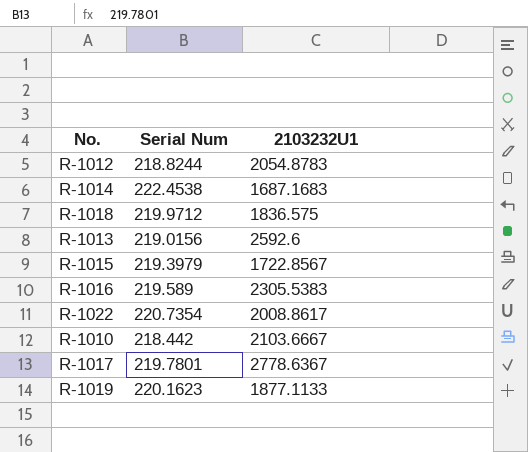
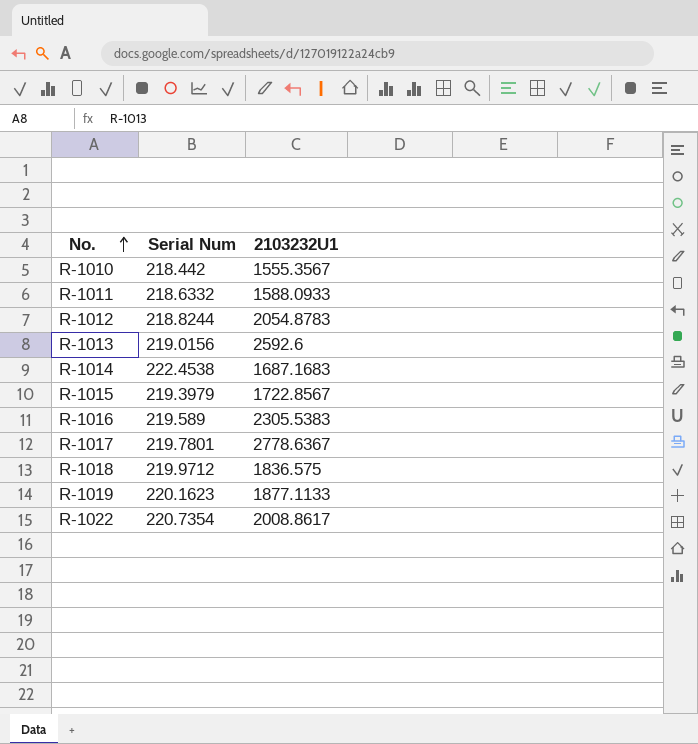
row order: none -> No. ascending
R-1010 | 2103232U1: 2103.6667 -> 1555.3567
row R-1011: none -> 218.6332 | 1588.0933

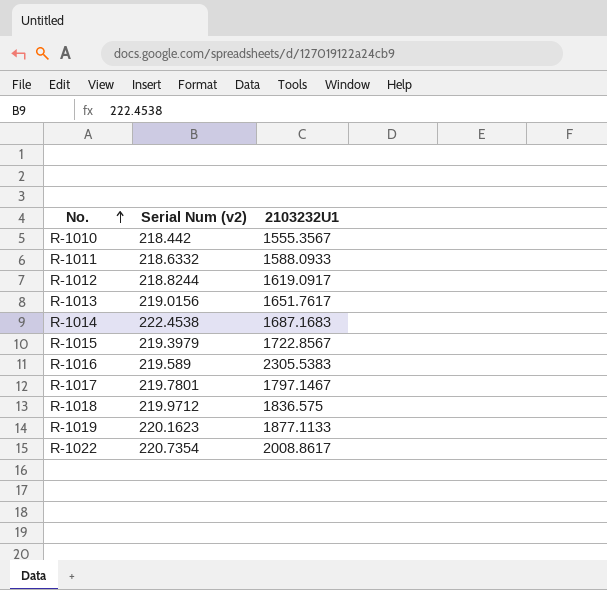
column name: Serial Num -> Serial Num (v2)
R-1012 | 2103232U1: 2054.8783 -> 1619.0917
R-1013 | 2103232U1: 2592.6 -> 1651.7617
R-1017 | 2103232U1: 2778.6367 -> 1797.1467

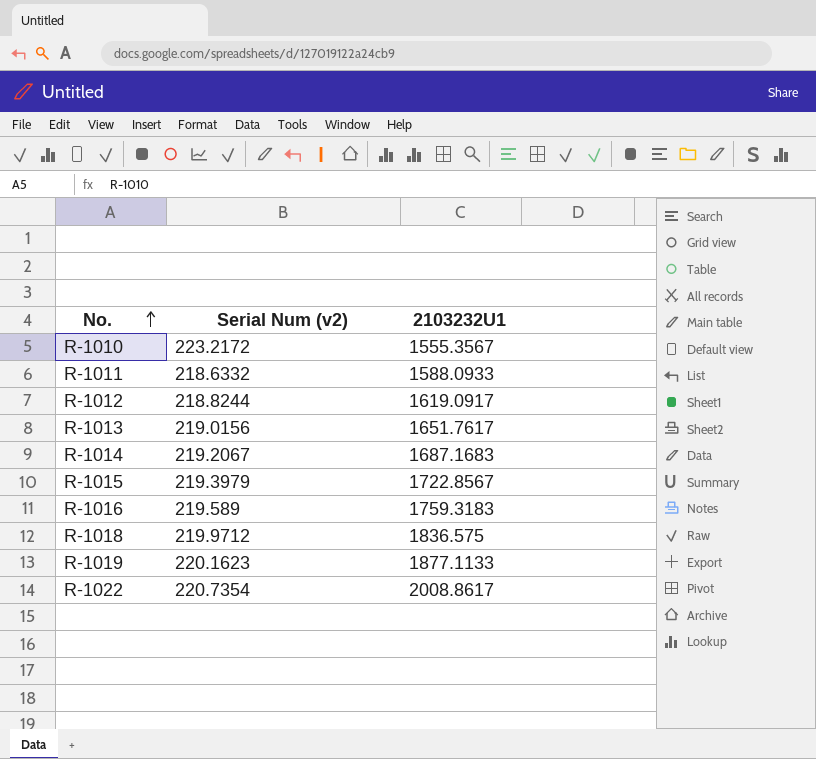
row R-1017: 219.7801 | 1797.1467 -> none
R-1010 | Serial Num (v2): 218.442 -> 223.2172
R-1014 | Serial Num (v2): 222.4538 -> 219.2067
R-1016 | 2103232U1: 2305.5383 -> 1759.3183

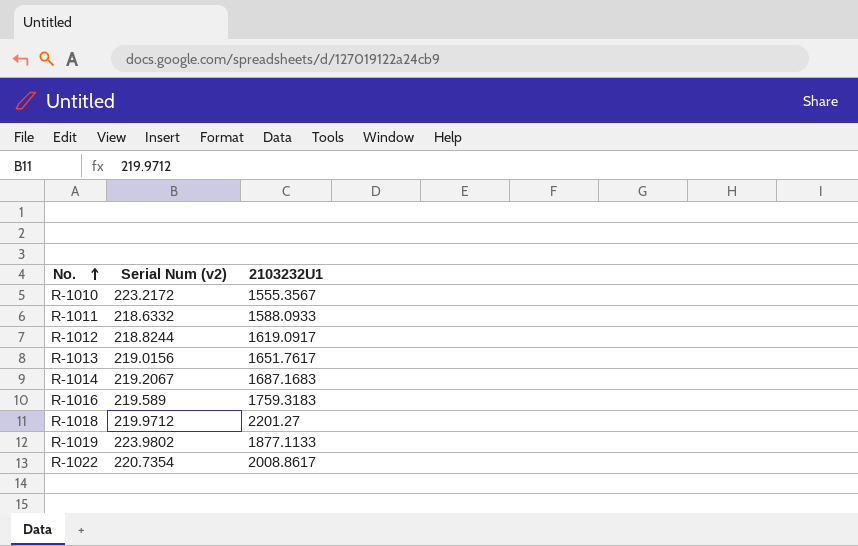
row R-1015: 219.3979 | 1722.8567 -> none
R-1018 | 2103232U1: 1836.575 -> 2201.27
R-1019 | Serial Num (v2): 220.1623 -> 223.9802

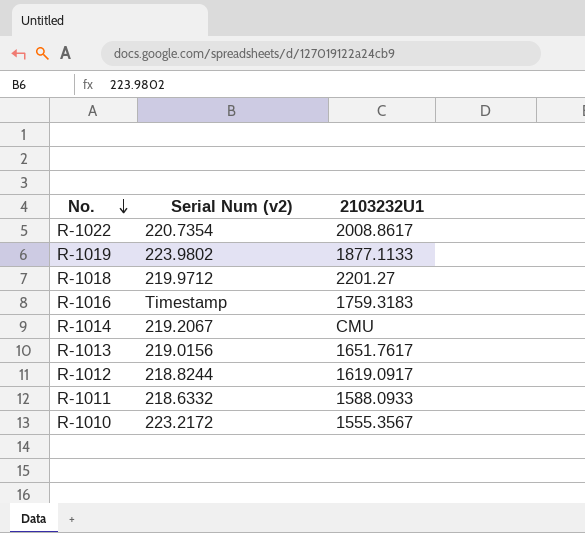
row order: No. ascending -> No. descending
R-1016 | Serial Num (v2): 219.589 -> Timestamp
R-1014 | 2103232U1: 1687.1683 -> CMU

